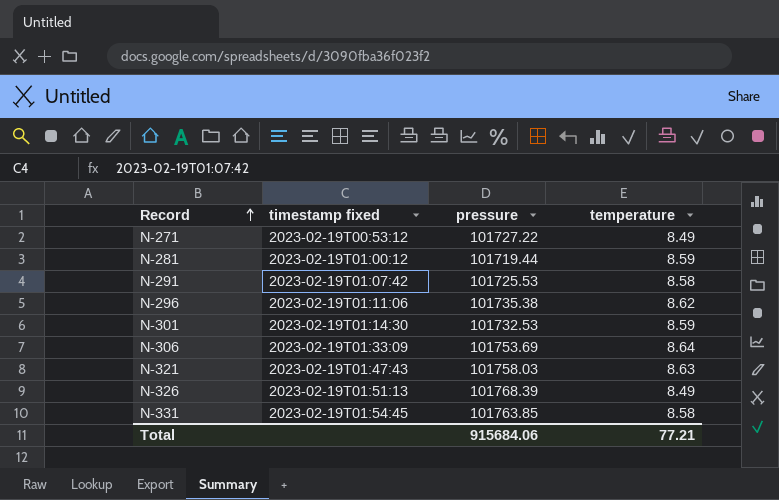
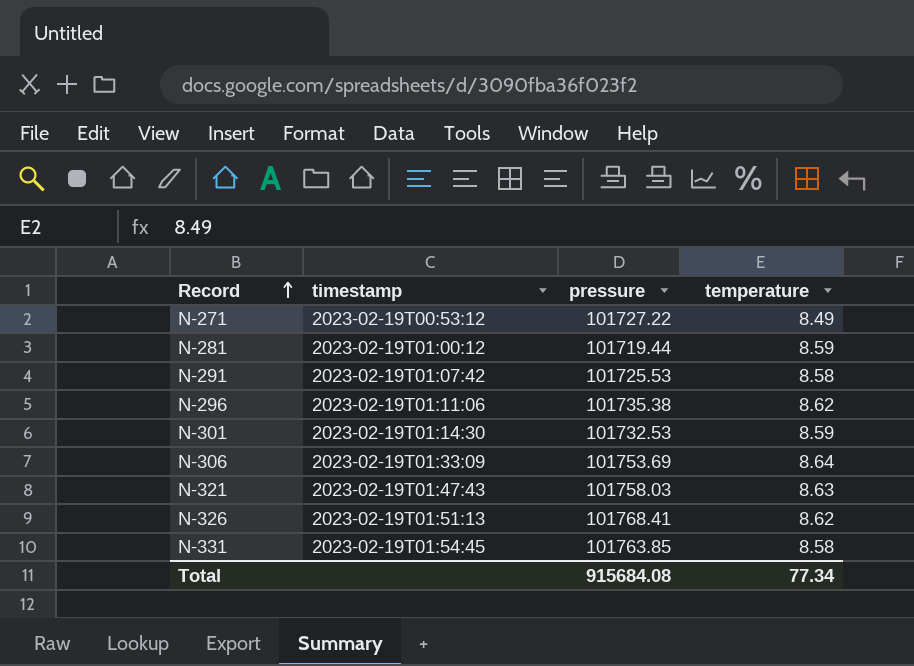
column name: timestamp fixed -> timestamp
N-326 | pressure: 101768.39 -> 101768.41
N-326 | temperature: 8.49 -> 8.62
Total | pressure: 915684.06 -> 915684.08
Total | temperature: 77.21 -> 77.34

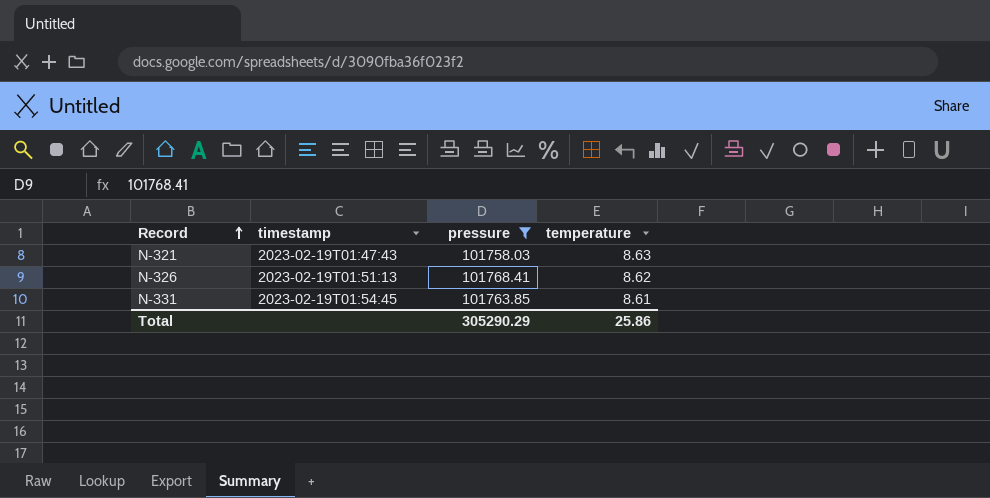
filter: none -> pressure >= 101758.03
N-331 | temperature: 8.58 -> 8.61
Total | pressure: 915684.08 -> 305290.29
Total | temperature: 77.34 -> 25.86

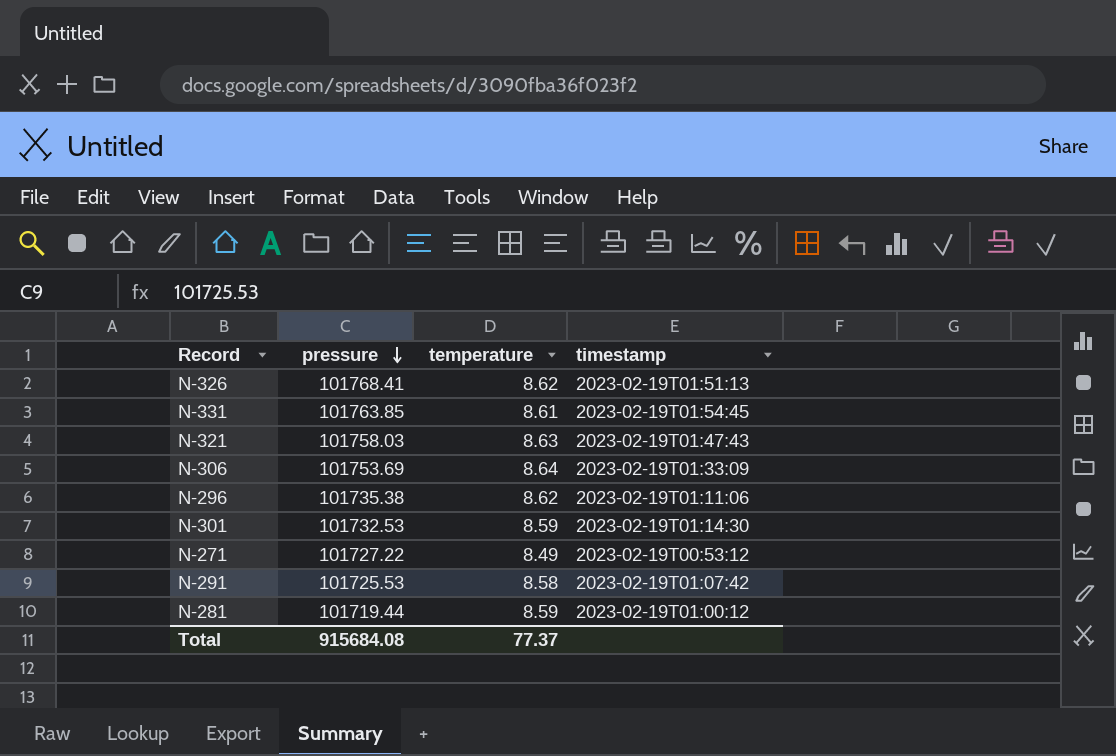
filter: pressure >= 101758.03 -> none
row order: Record ascending -> pressure descending
column timestamp | position: 2 -> 4
Total | pressure: 305290.29 -> 915684.08
Total | temperature: 25.86 -> 77.37

